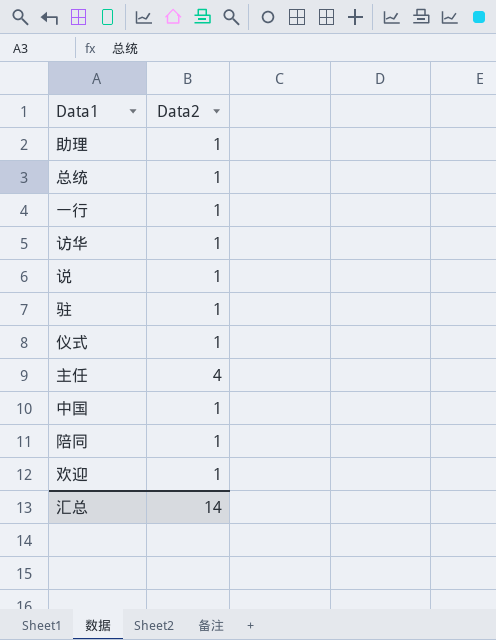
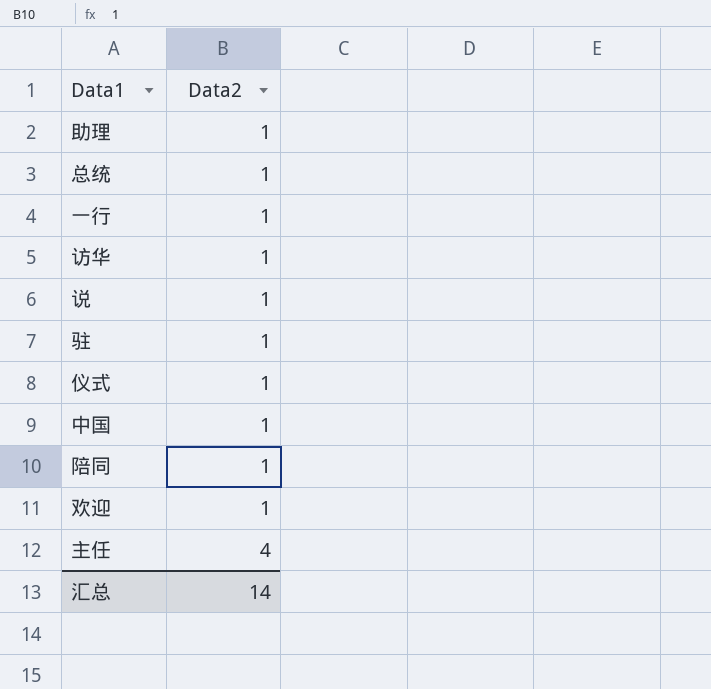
row order: none -> Data2 ascending

